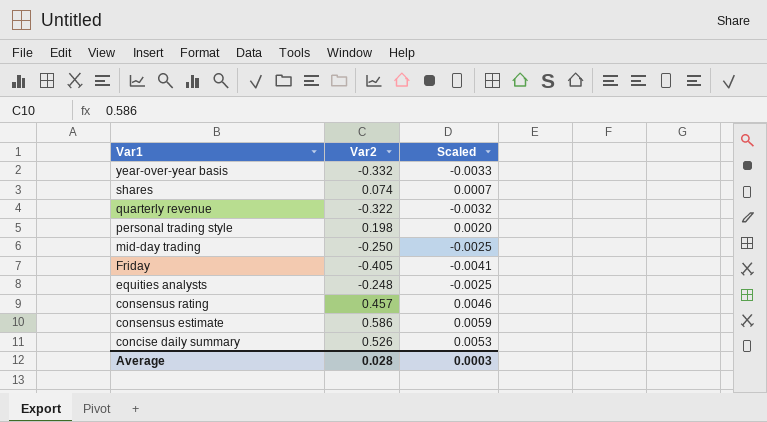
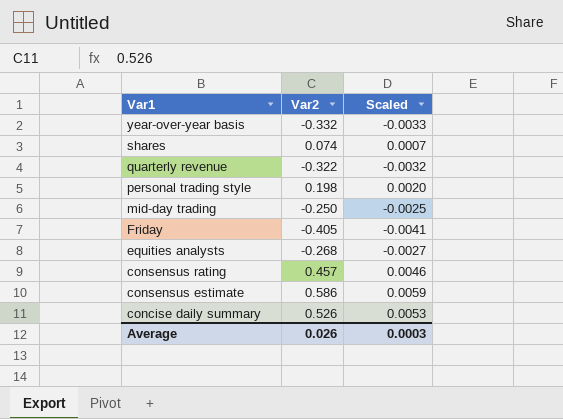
equities analysts | Var2: -0.248 -> -0.268
equities analysts | Scaled: -0.0025 -> -0.0027
Average | Var2: 0.028 -> 0.026

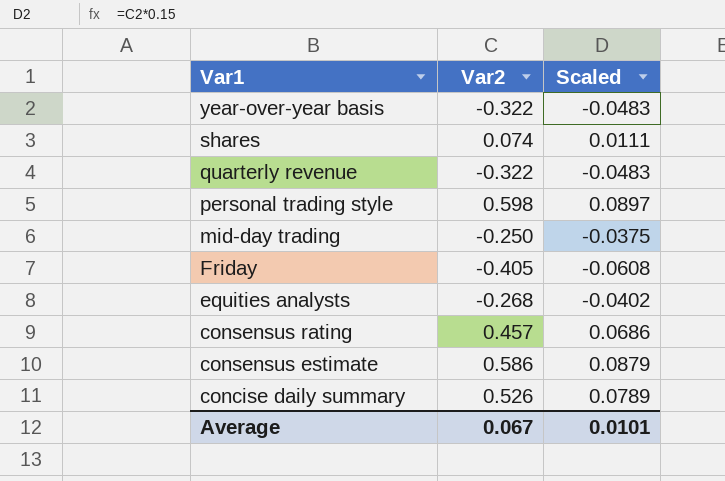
column Scaled | formula: [Var2] * 0.01 -> [Var2] * 0.15
year-over-year basis | Var2: -0.332 -> -0.322
personal trading style | Var2: 0.198 -> 0.598
Average | Var2: 0.026 -> 0.067
Average | Scaled: 0.0003 -> 0.0101

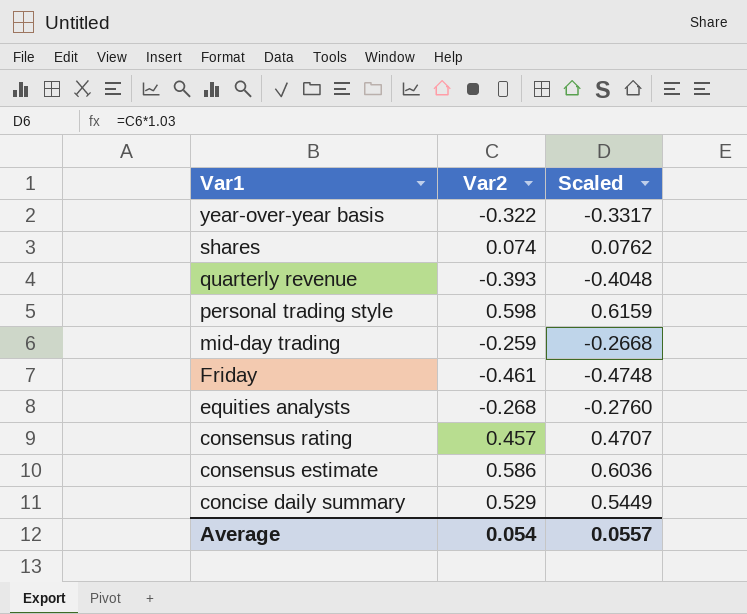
column Scaled | formula: [Var2] * 0.15 -> [Var2] * 1.03
quarterly revenue | Var2: -0.322 -> -0.393
mid-day trading | Var2: -0.250 -> -0.259
Friday | Var2: -0.405 -> -0.461
concise daily summary | Var2: 0.526 -> 0.529
Average | Var2: 0.067 -> 0.054
Average | Scaled: 0.0101 -> 0.0557

